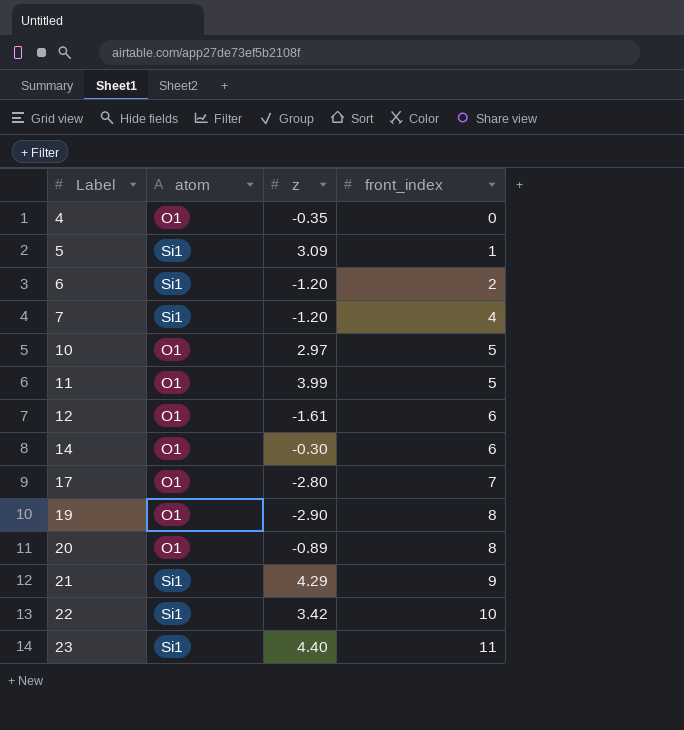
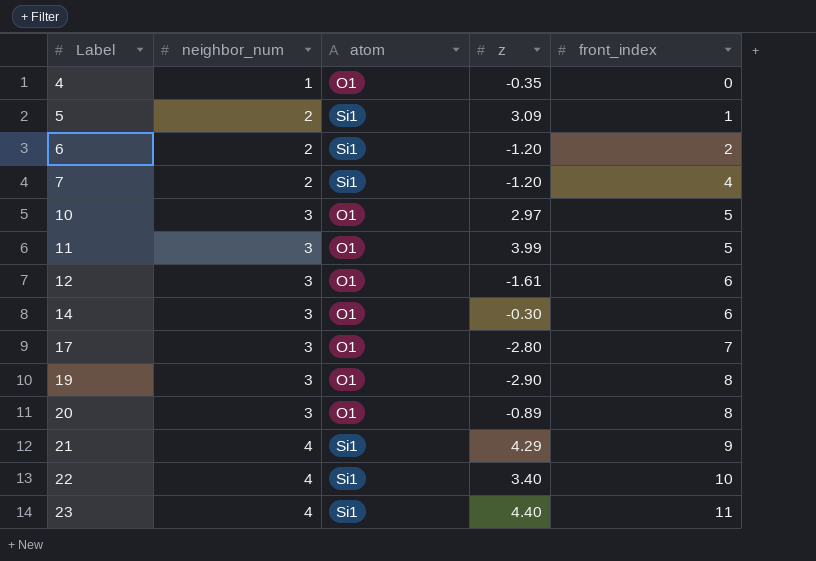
column neighbor_num | position: none -> 2
22 | z: 3.42 -> 3.40

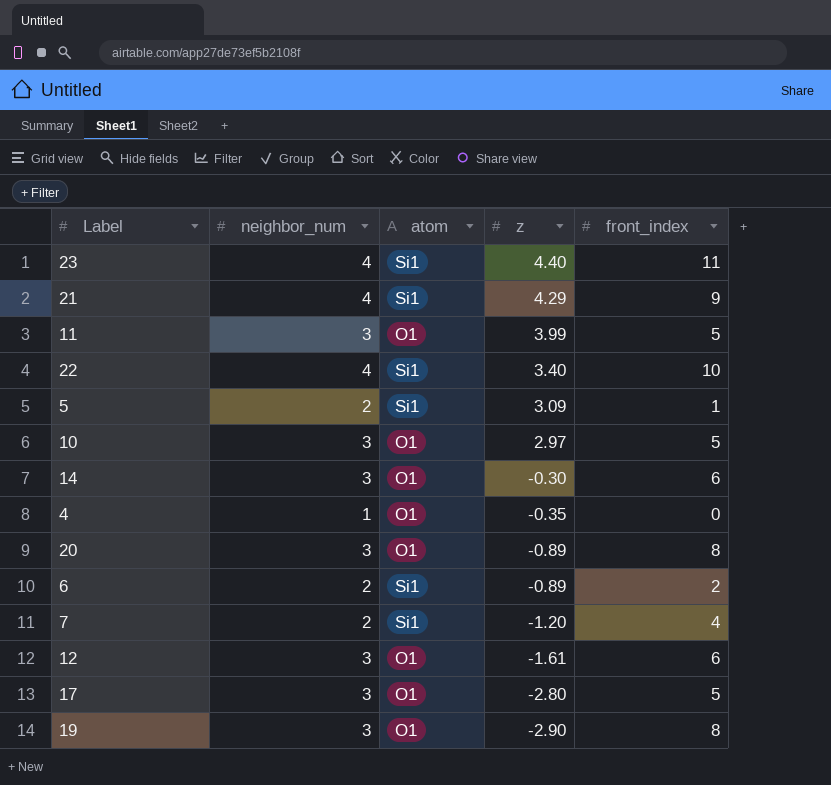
row order: Label ascending -> z descending
6 | z: -1.20 -> -0.89
17 | front_index: 7 -> 5

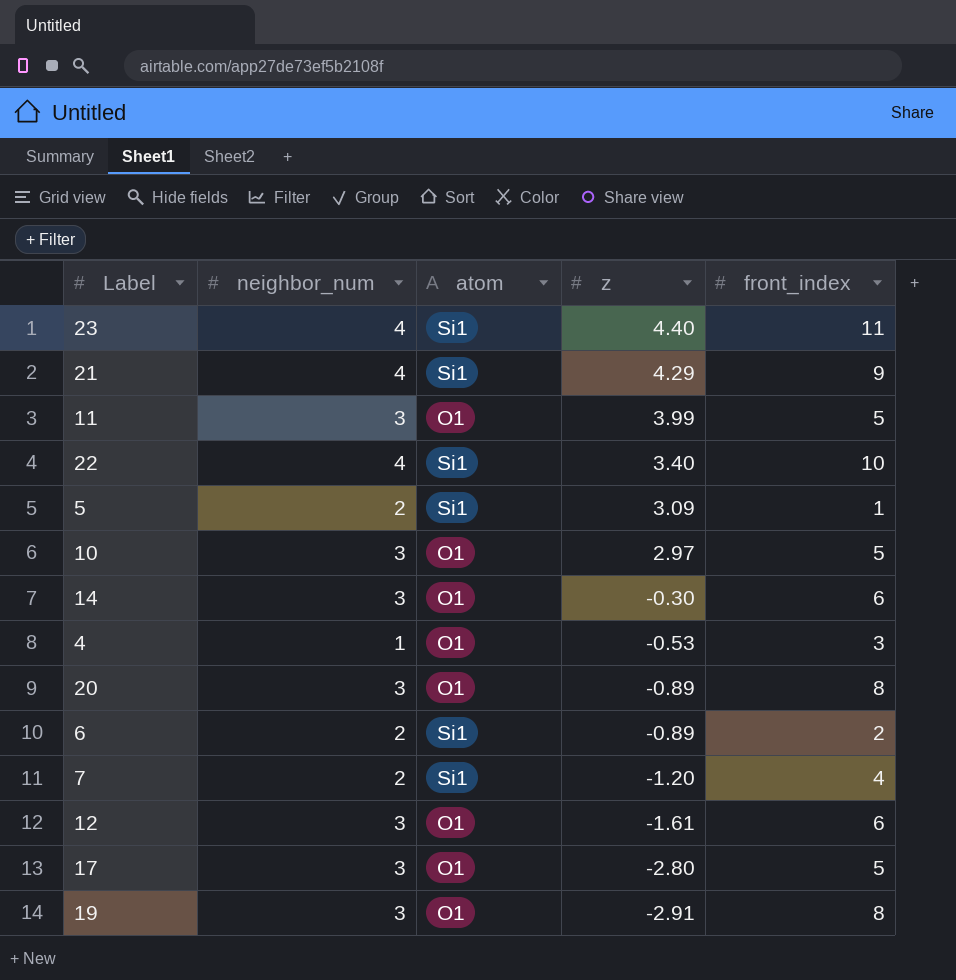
4 | z: -0.35 -> -0.53
4 | front_index: 0 -> 3
19 | z: -2.90 -> -2.91

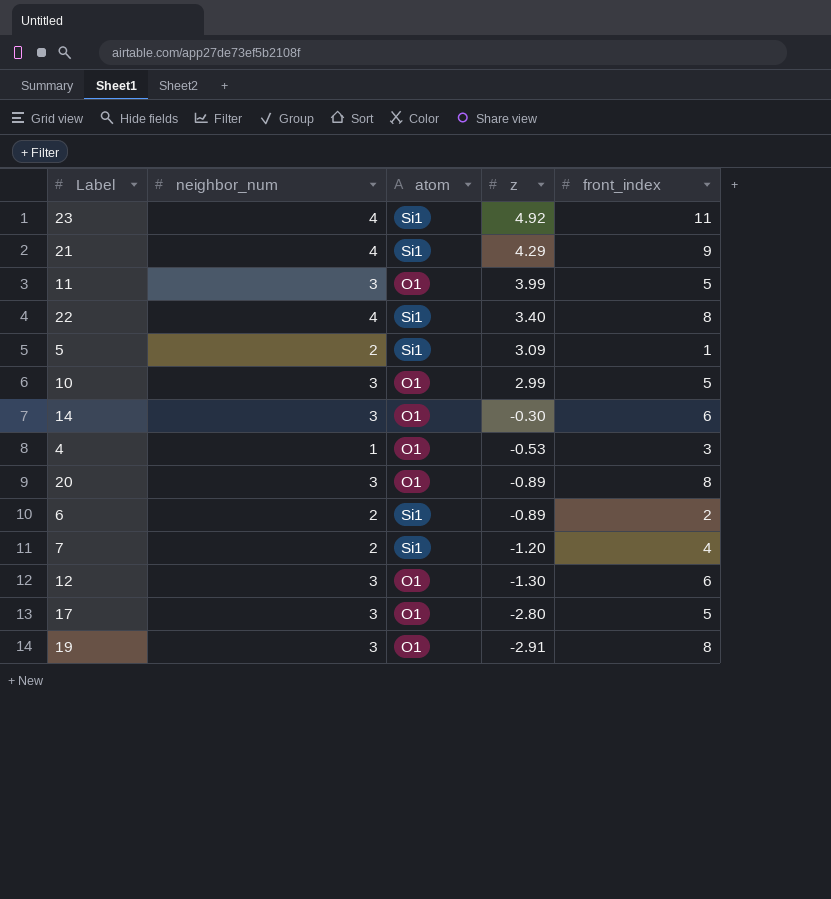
23 | z: 4.40 -> 4.92
22 | front_index: 10 -> 8
10 | z: 2.97 -> 2.99
12 | z: -1.61 -> -1.30

